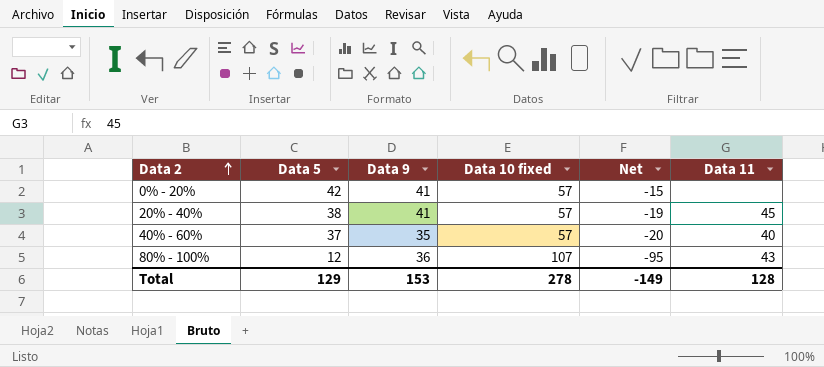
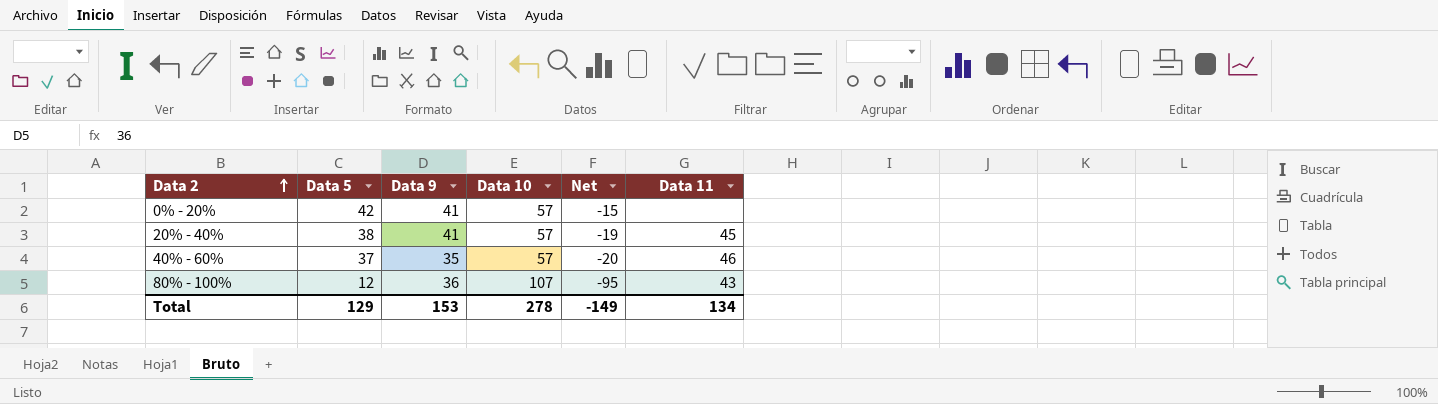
column name: Data 10 fixed -> Data 10
40% - 60% | Data 11: 40 -> 46
Total | Data 11: 128 -> 134

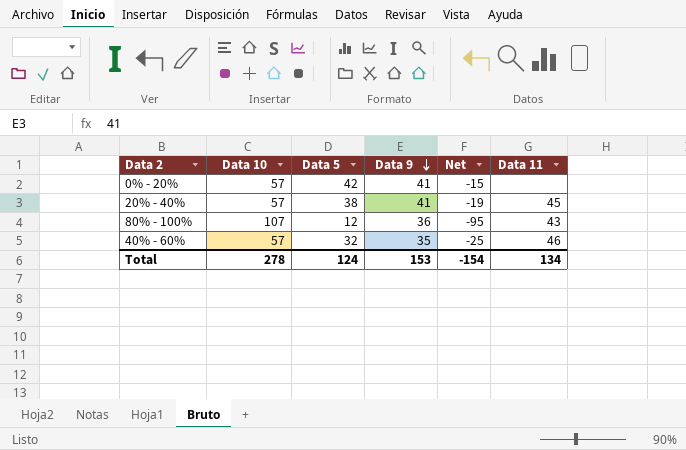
row order: Data 2 ascending -> Data 9 descending
column Data 10 | position: 4 -> 2
40% - 60% | Data 5: 37 -> 32
40% - 60% | Net: -20 -> -25
Total | Data 5: 129 -> 124
Total | Net: -149 -> -154

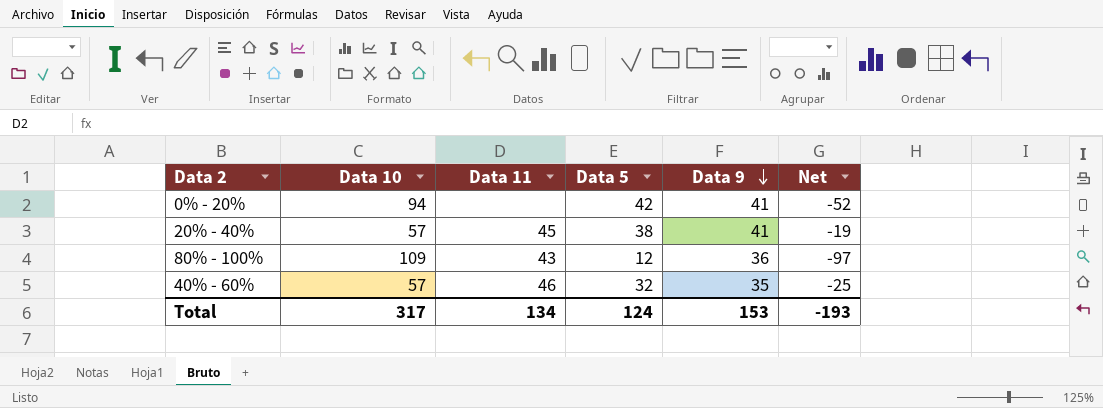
column Data 11 | position: 6 -> 3
0% - 20% | Data 10: 57 -> 94
0% - 20% | Net: -15 -> -52
80% - 100% | Data 10: 107 -> 109
80% - 100% | Net: -95 -> -97
Total | Data 10: 278 -> 317
Total | Net: -154 -> -193

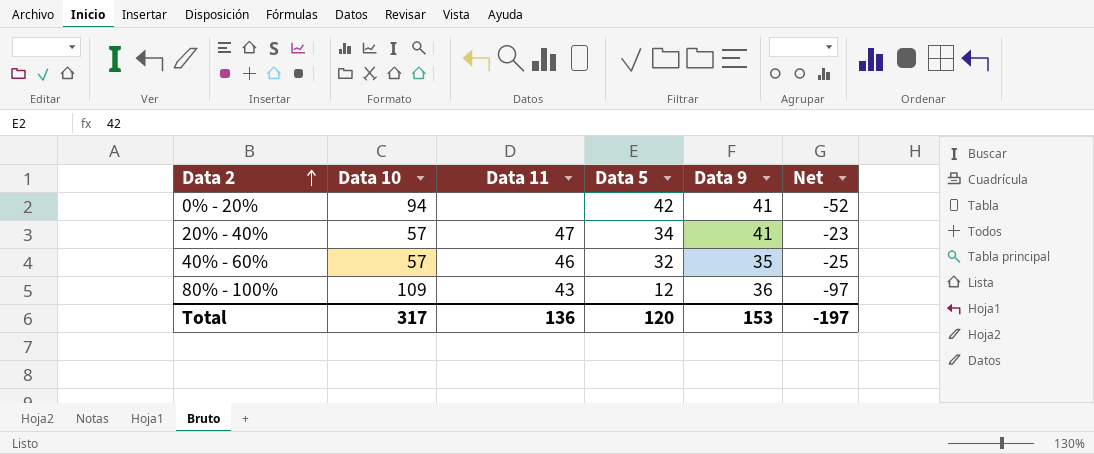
row order: Data 9 descending -> Data 2 ascending
20% - 40% | Data 11: 45 -> 47
20% - 40% | Data 5: 38 -> 34
20% - 40% | Net: -19 -> -23
Total | Data 11: 134 -> 136
Total | Data 5: 124 -> 120
Total | Net: -193 -> -197

